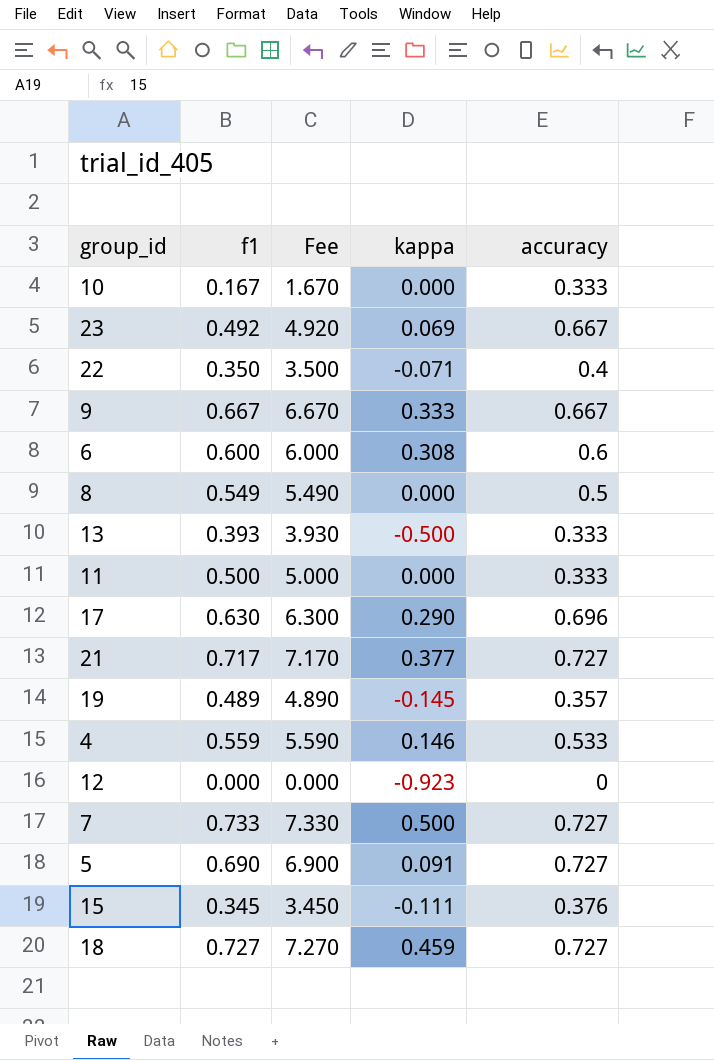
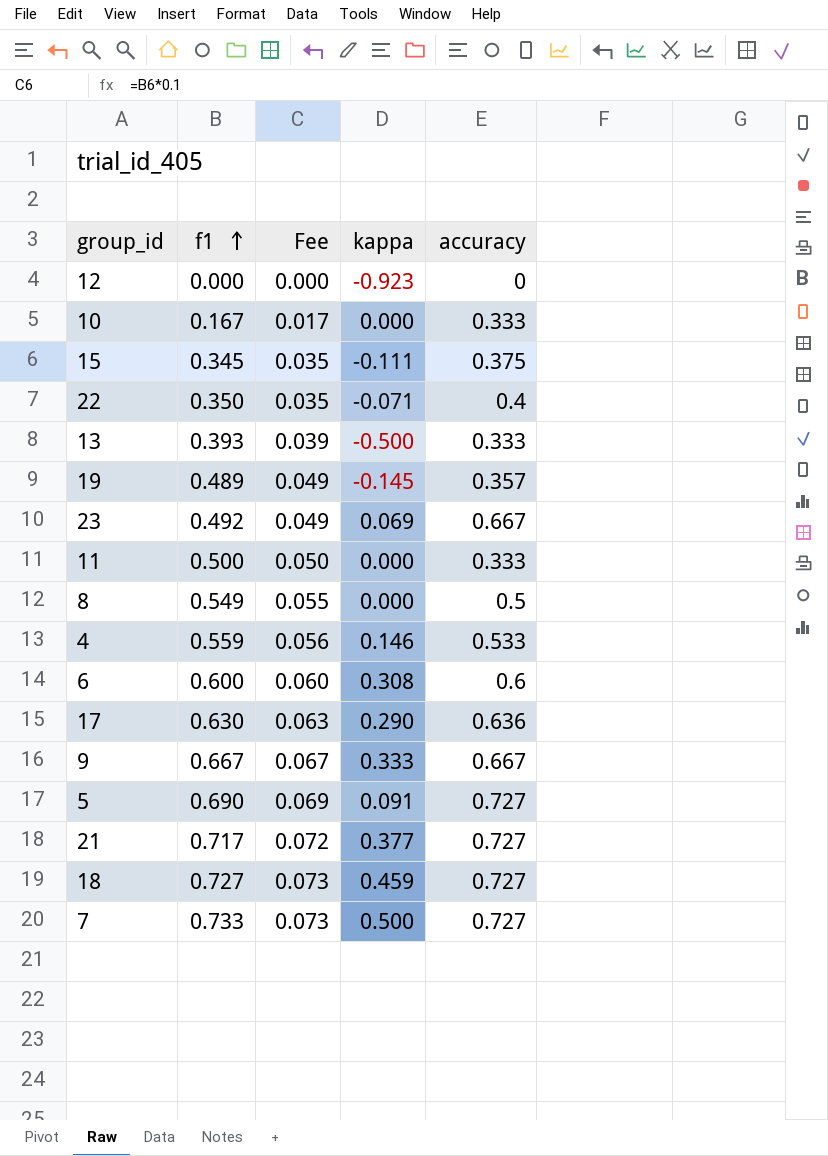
row order: none -> f1 ascending
column Fee | formula: [f1] * 10 -> [f1] * 0.1
15 | accuracy: 0.376 -> 0.375
17 | accuracy: 0.696 -> 0.636

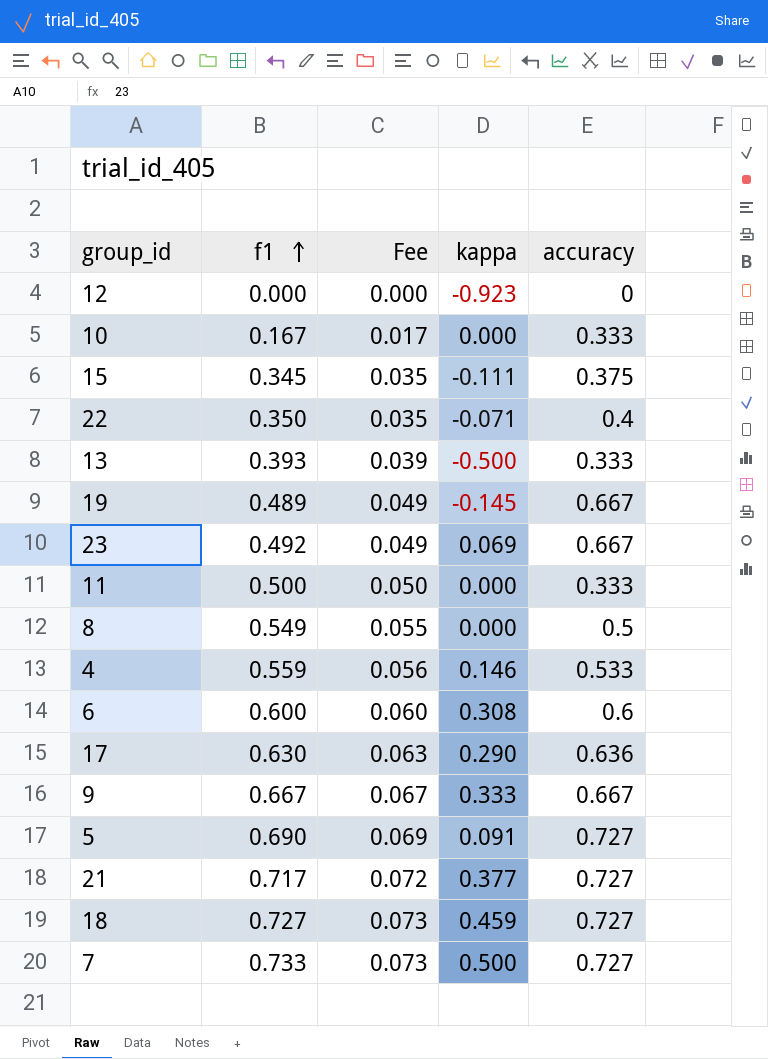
19 | accuracy: 0.357 -> 0.667

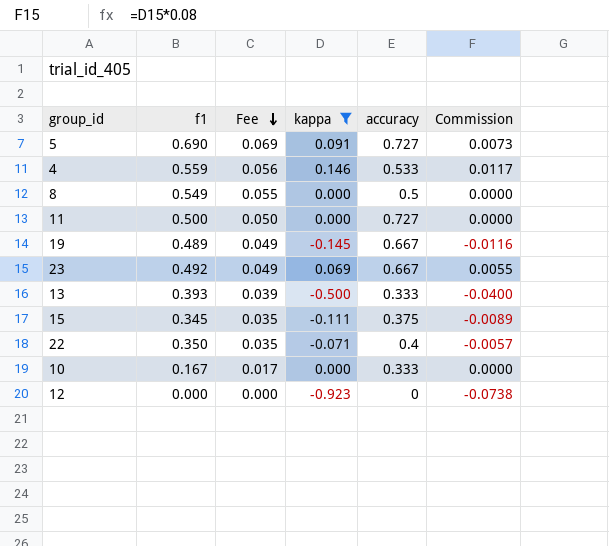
filter: none -> kappa <= 0.146
row order: f1 ascending -> Fee descending
column Commission | formula: none -> [kappa] * 0.08
11 | accuracy: 0.333 -> 0.727

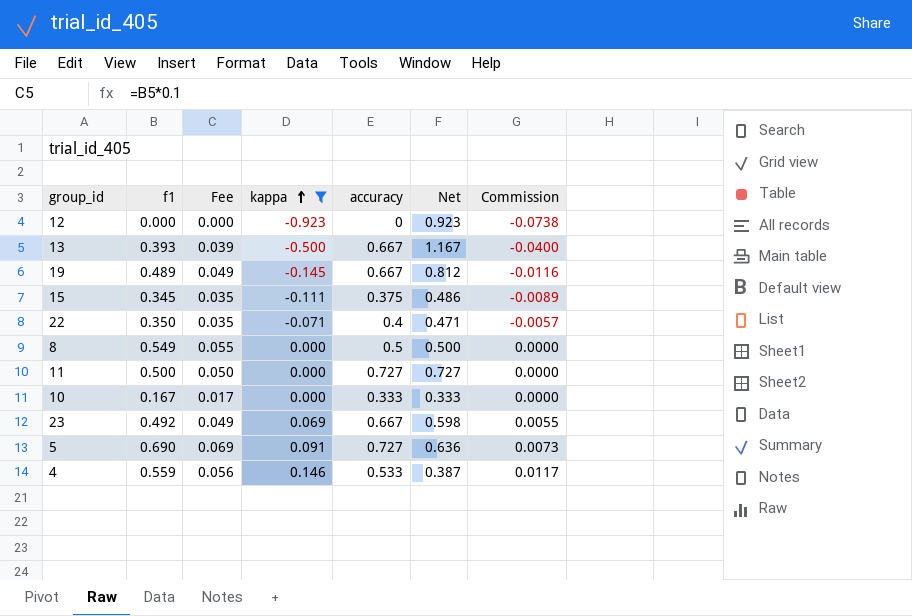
row order: Fee descending -> kappa ascending
column Net | formula: none -> [accuracy] - [kappa]
13 | accuracy: 0.333 -> 0.667

